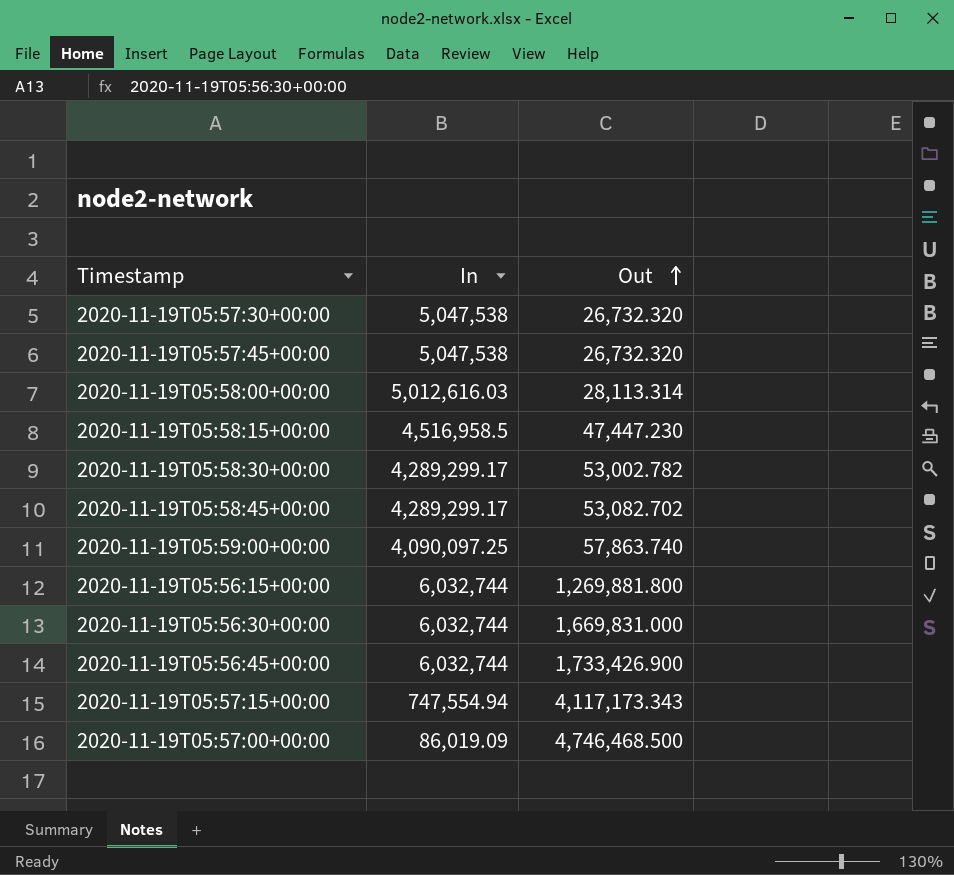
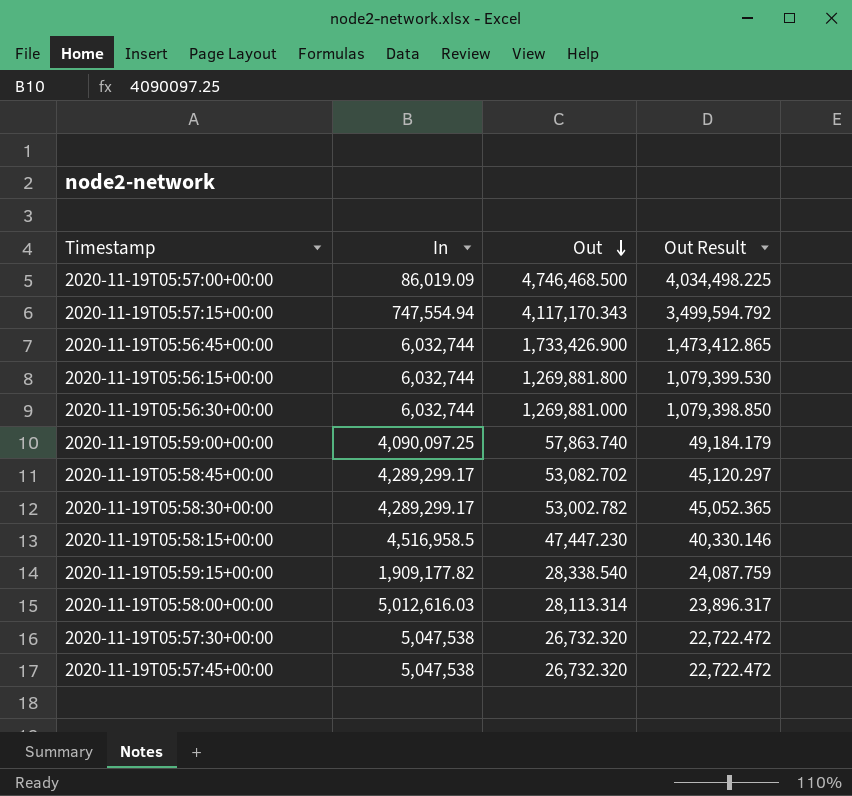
row order: Out ascending -> Out descending
column Out Result | formula: none -> [Out] * 0.85
2020-11-19T05:57:15+00:00 | Out: 4,117,173.343 -> 4,117,170.343
2020-11-19T05:56:30+00:00 | Out: 1,669,831.000 -> 1,269,881.000
row 2020-11-19T05:59:15+00:00: none -> 1,909,177.82 | 28,338.540 | 24,087.759

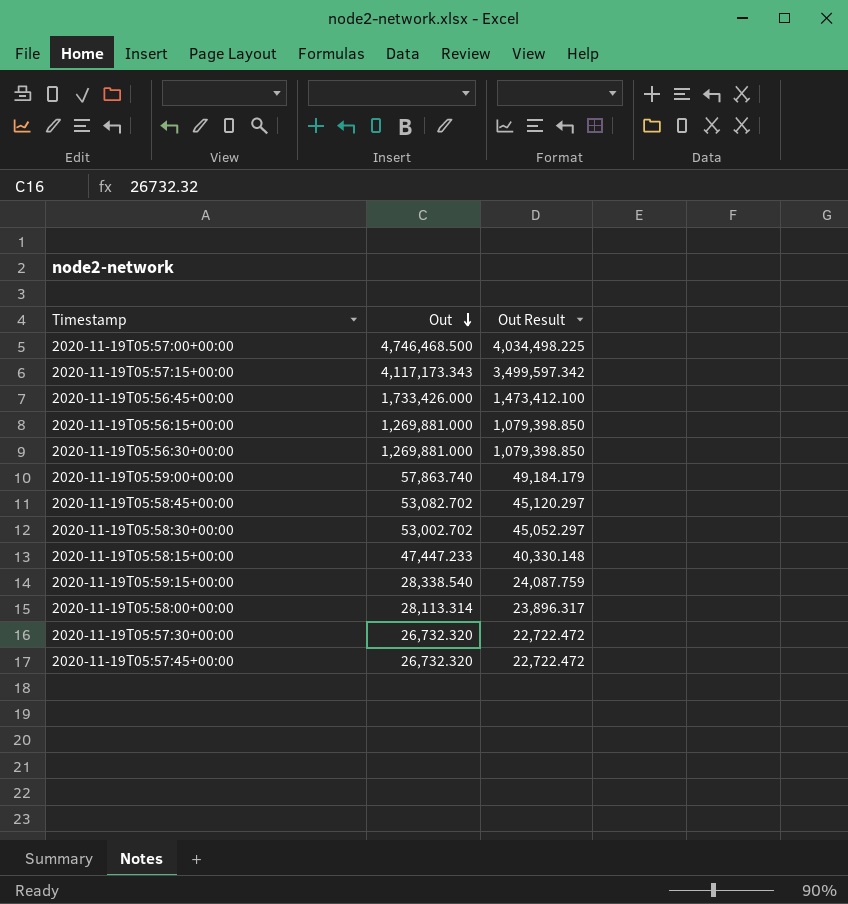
column In | position: 2 -> none
2020-11-19T05:57:15+00:00 | Out: 4,117,170.343 -> 4,117,173.343
2020-11-19T05:57:15+00:00 | Out Result: 3,499,594.792 -> 3,499,597.342
2020-11-19T05:56:45+00:00 | Out: 1,733,426.900 -> 1,733,426.000
2020-11-19T05:56:45+00:00 | Out Result: 1,473,412.865 -> 1,473,412.100
2020-11-19T05:56:15+00:00 | Out: 1,269,881.800 -> 1,269,881.000
2020-11-19T05:56:15+00:00 | Out Result: 1,079,399.530 -> 1,079,398.850
2020-11-19T05:58:30+00:00 | Out: 53,002.782 -> 53,002.702
2020-11-19T05:58:30+00:00 | Out Result: 45,052.365 -> 45,052.297
2020-11-19T05:58:15+00:00 | Out: 47,447.230 -> 47,447.233
2020-11-19T05:58:15+00:00 | Out Result: 40,330.146 -> 40,330.148

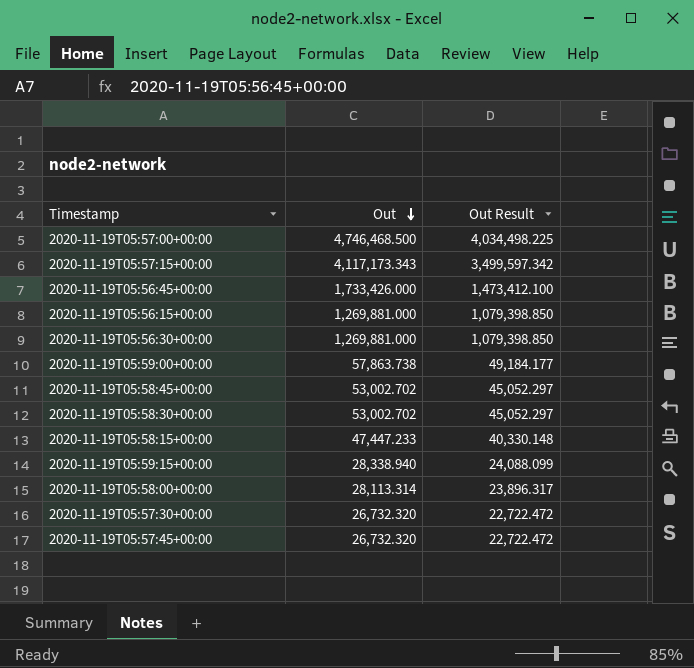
2020-11-19T05:59:00+00:00 | Out: 57,863.740 -> 57,863.738
2020-11-19T05:59:00+00:00 | Out Result: 49,184.179 -> 49,184.177
2020-11-19T05:58:45+00:00 | Out: 53,082.702 -> 53,002.702
2020-11-19T05:58:45+00:00 | Out Result: 45,120.297 -> 45,052.297
2020-11-19T05:59:15+00:00 | Out: 28,338.540 -> 28,338.940
2020-11-19T05:59:15+00:00 | Out Result: 24,087.759 -> 24,088.099

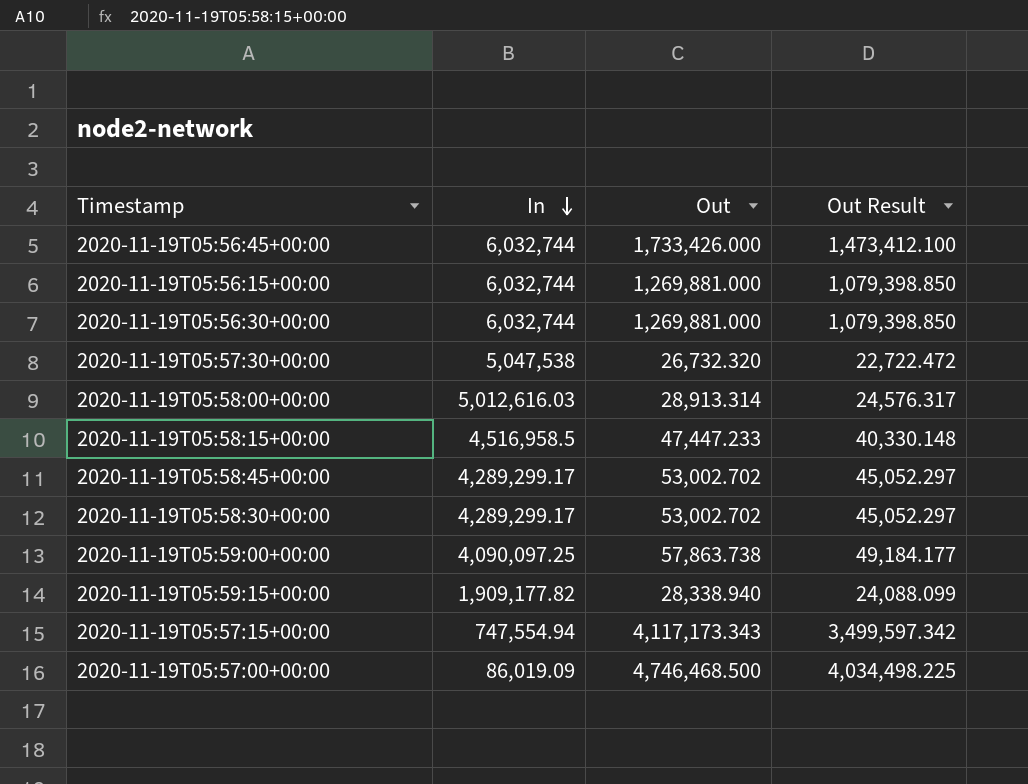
row order: Out descending -> In descending
column In | position: none -> 2
row 2020-11-19T05:57:45+00:00: 26,732.320 | 22,722.472 -> none
2020-11-19T05:58:00+00:00 | Out: 28,113.314 -> 28,913.314
2020-11-19T05:58:00+00:00 | Out Result: 23,896.317 -> 24,576.317

